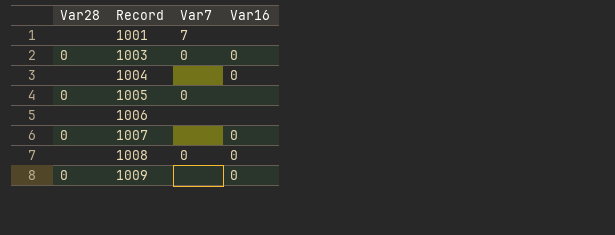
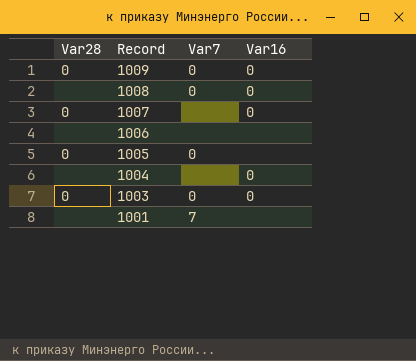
row order: Record ascending -> Record descending
1009 | Var7: none -> 0

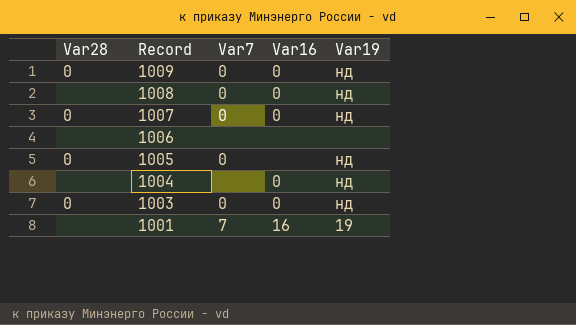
column Var19 | position: none -> 5
1007 | Var7: none -> 0
1001 | Var16: none -> 16

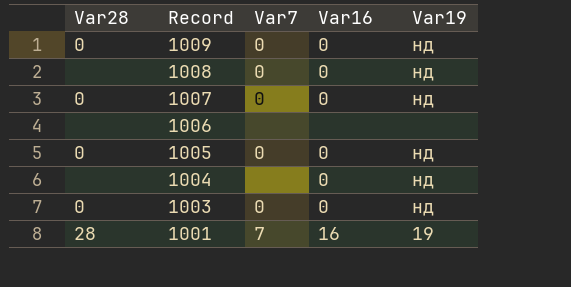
1005 | Var16: none -> 0
1001 | Var28: none -> 28

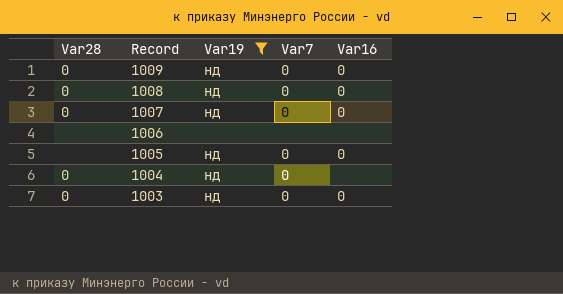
filter: none -> Var19 != 19
column Var19 | position: 5 -> 3
1008 | Var28: none -> 0
1005 | Var28: 0 -> none
1004 | Var28: none -> 0
1004 | Var7: none -> 0
1004 | Var16: 0 -> none

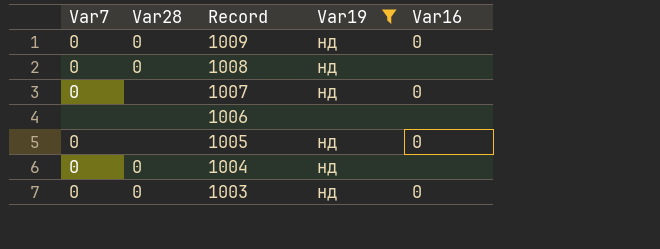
column Var7 | position: 4 -> 1
1008 | Var16: 0 -> none
1007 | Var28: 0 -> none

